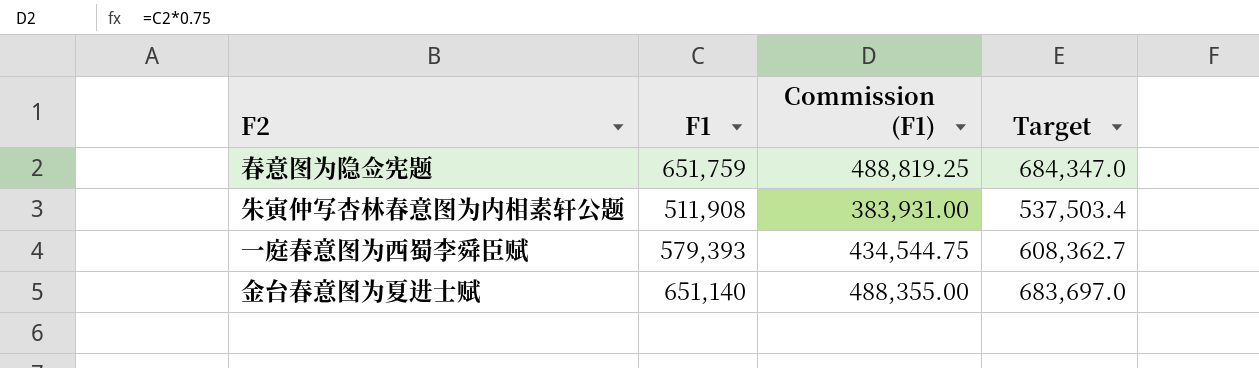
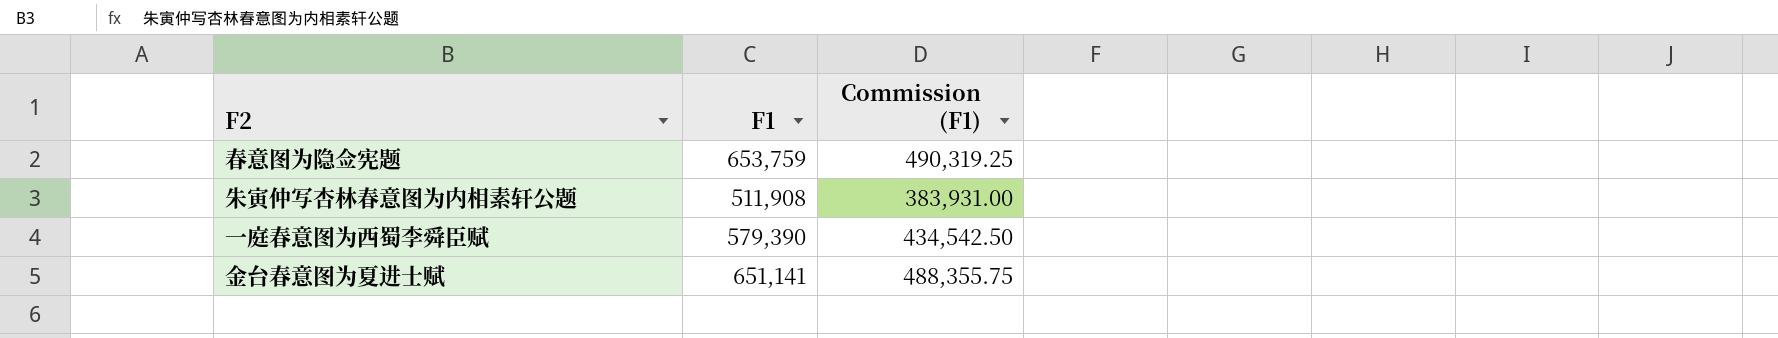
column Target | formula: [F1] * 1.05 -> none
春意图为隐佥宪题 | F1: 651,759 -> 653,759
春意图为隐佥宪题 | Commission (F1): 488,819.25 -> 490,319.25
一庭春意图为西蜀李舜臣赋 | F1: 579,393 -> 579,390
一庭春意图为西蜀李舜臣赋 | Commission (F1): 434,544.75 -> 434,542.50
金台春意图为夏进士赋 | F1: 651,140 -> 651,141
金台春意图为夏进士赋 | Commission (F1): 488,355.00 -> 488,355.75

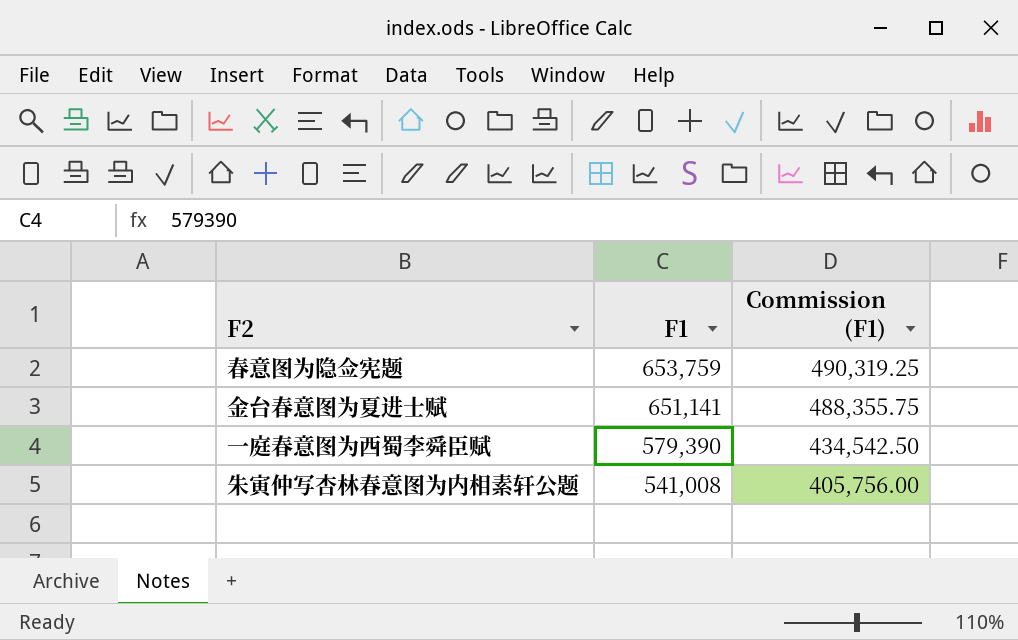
row order: none -> F1 descending
朱寅仲写杏林春意图为内相素轩公题 | F1: 511,908 -> 541,008
朱寅仲写杏林春意图为内相素轩公题 | Commission (F1): 383,931.00 -> 405,756.00

